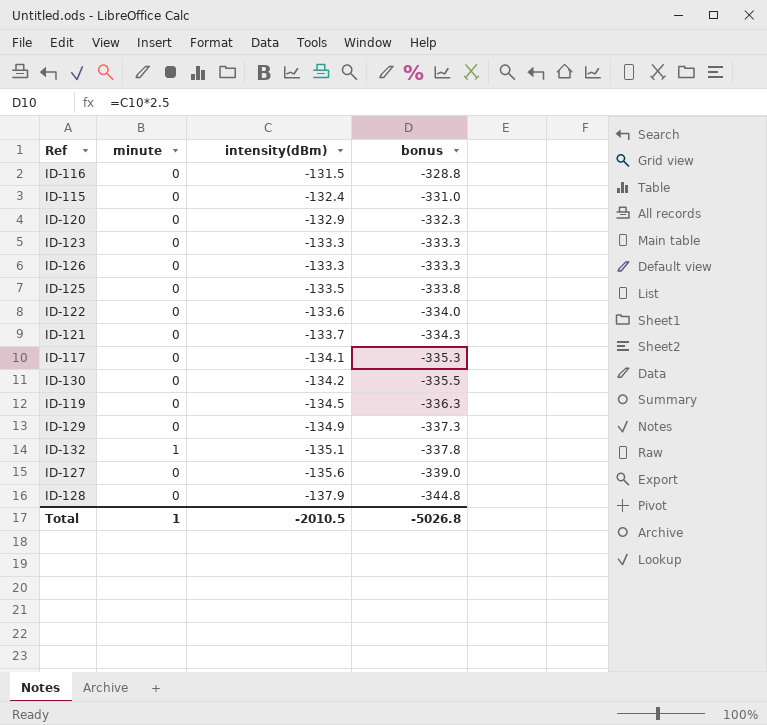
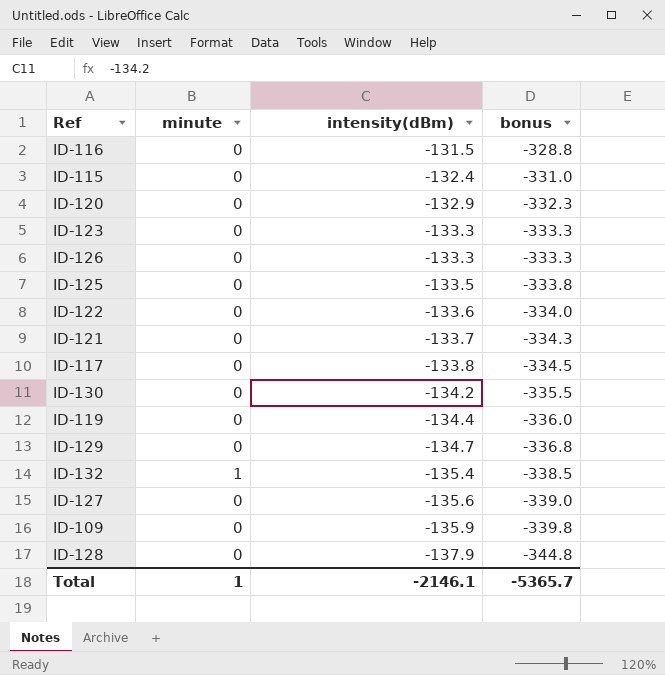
ID-117 | intensity(dBm): -134.1 -> -133.8
ID-117 | bonus: -335.3 -> -334.5
ID-119 | intensity(dBm): -134.5 -> -134.4
ID-119 | bonus: -336.3 -> -336.0
ID-129 | intensity(dBm): -134.9 -> -134.7
ID-129 | bonus: -337.3 -> -336.8
ID-132 | intensity(dBm): -135.1 -> -135.4
ID-132 | bonus: -337.8 -> -338.5
row ID-109: none -> 0 | -135.9 | -339.8
Total | intensity(dBm): -2010.5 -> -2146.1
Total | bonus: -5026.8 -> -5365.7

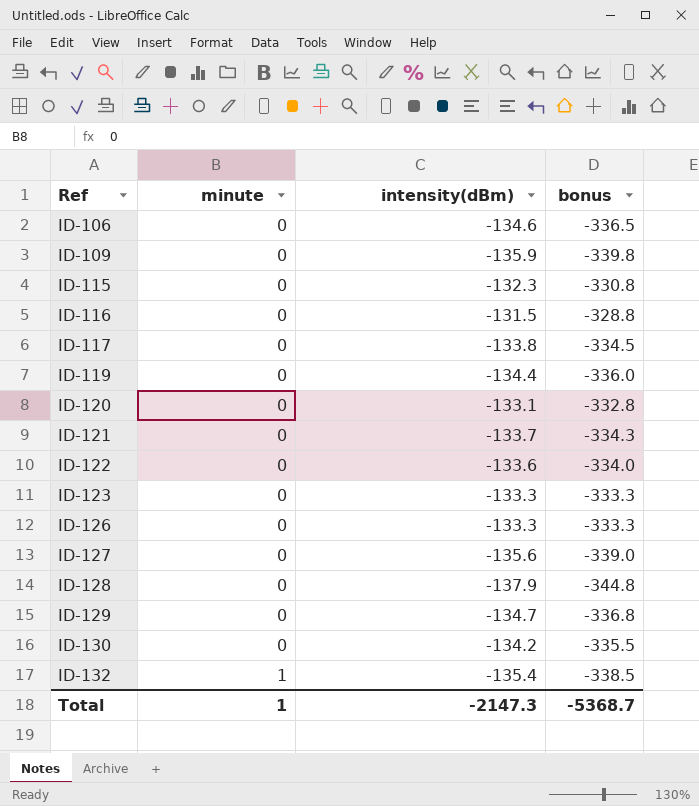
row order: intensity(dBm) descending -> Ref ascending
row ID-125: 0 | -133.5 | -333.8 -> none
row ID-106: none -> 0 | -134.6 | -336.5
ID-115 | intensity(dBm): -132.4 -> -132.3
ID-115 | bonus: -331.0 -> -330.8
ID-120 | intensity(dBm): -132.9 -> -133.1
ID-120 | bonus: -332.3 -> -332.8
Total | intensity(dBm): -2146.1 -> -2147.3
Total | bonus: -5365.7 -> -5368.7

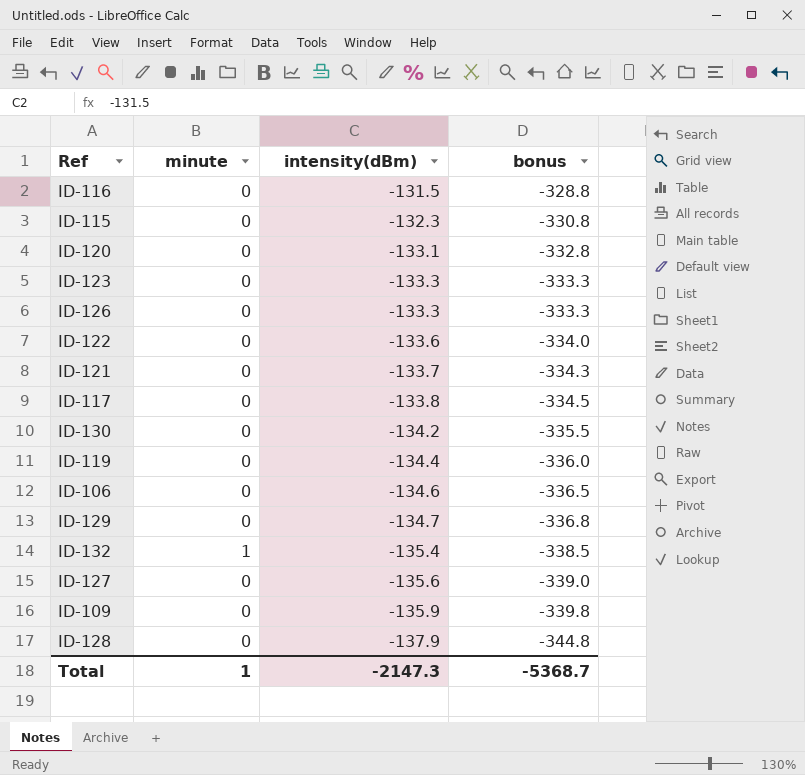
row order: Ref ascending -> intensity(dBm) descending

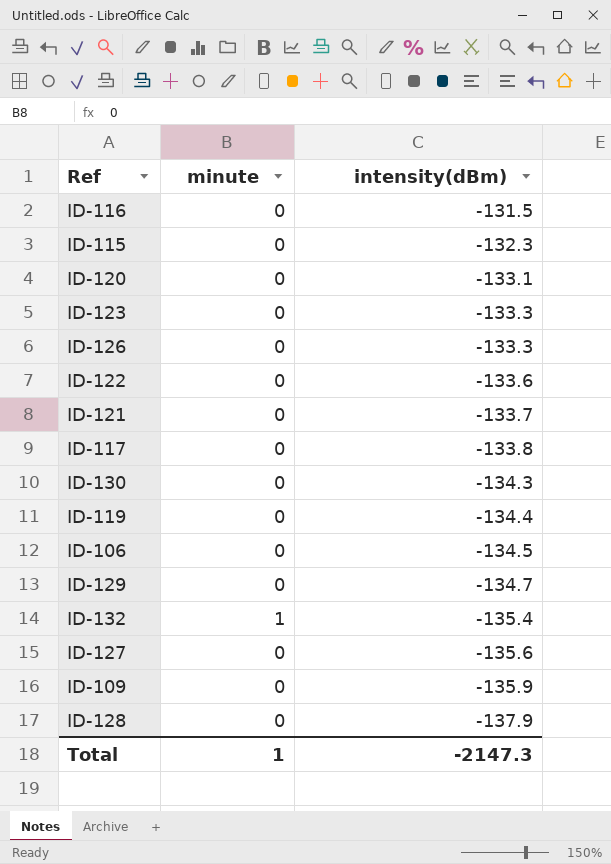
column bonus | formula: [intensity(dBm)] * 2.5 -> none
ID-130 | intensity(dBm): -134.2 -> -134.3
ID-106 | intensity(dBm): -134.6 -> -134.5

